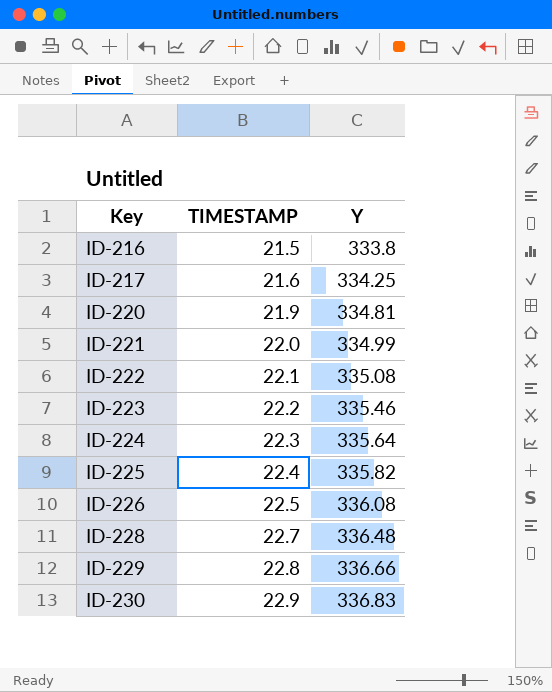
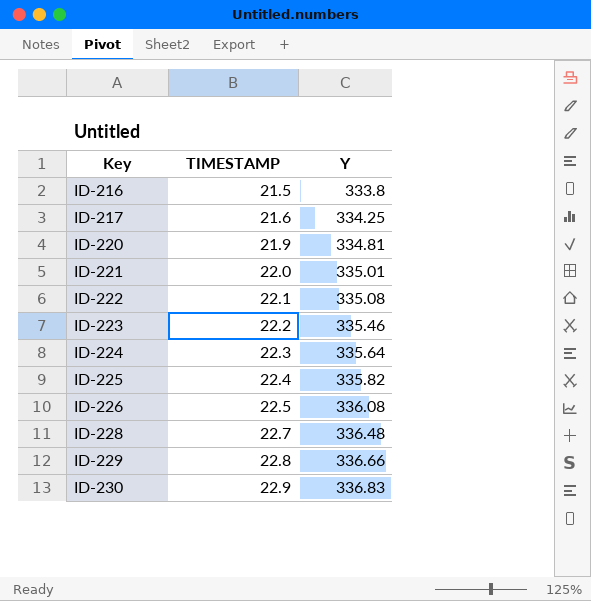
ID-221 | Y: 334.99 -> 335.01

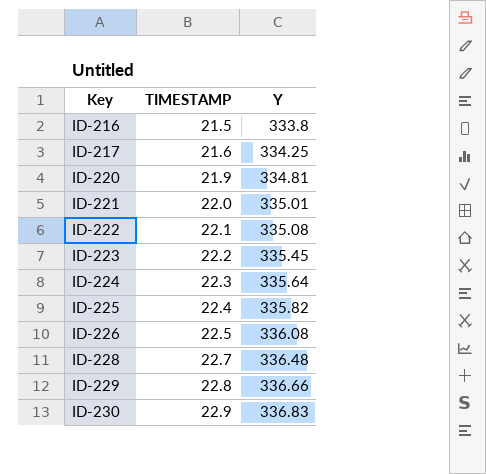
ID-223 | Y: 335.46 -> 335.45

